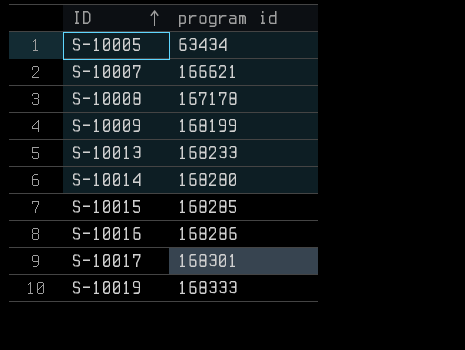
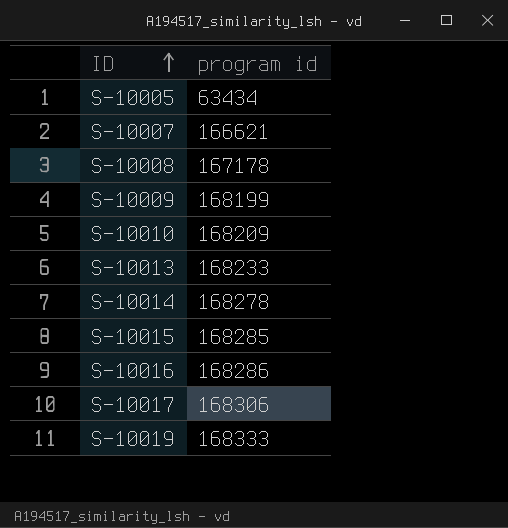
row S-10010: none -> 168209
S-10014 | program id: 168280 -> 168278
S-10017 | program id: 168301 -> 168306

